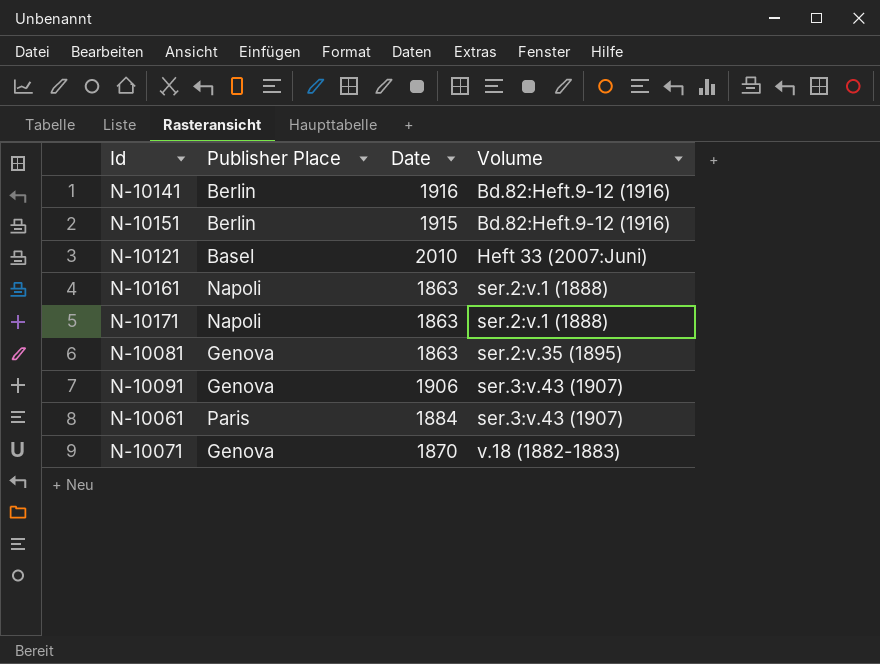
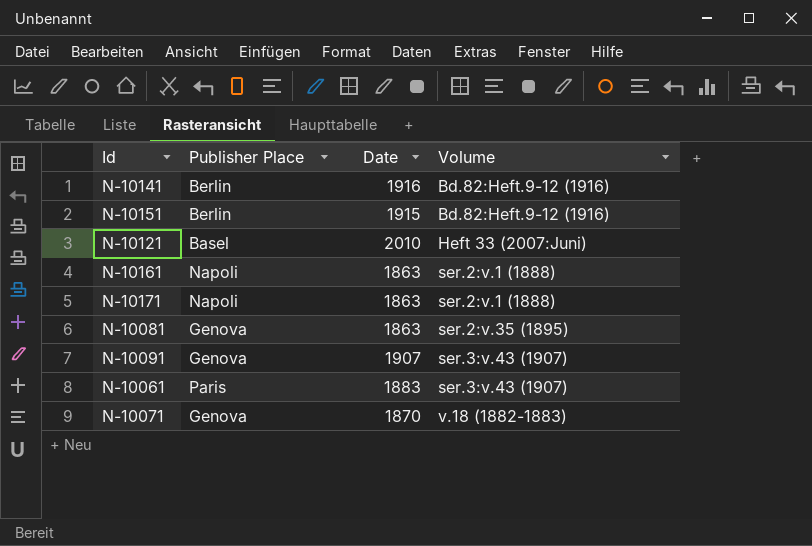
N-10091 | Date: 1906 -> 1907
N-10061 | Date: 1884 -> 1883

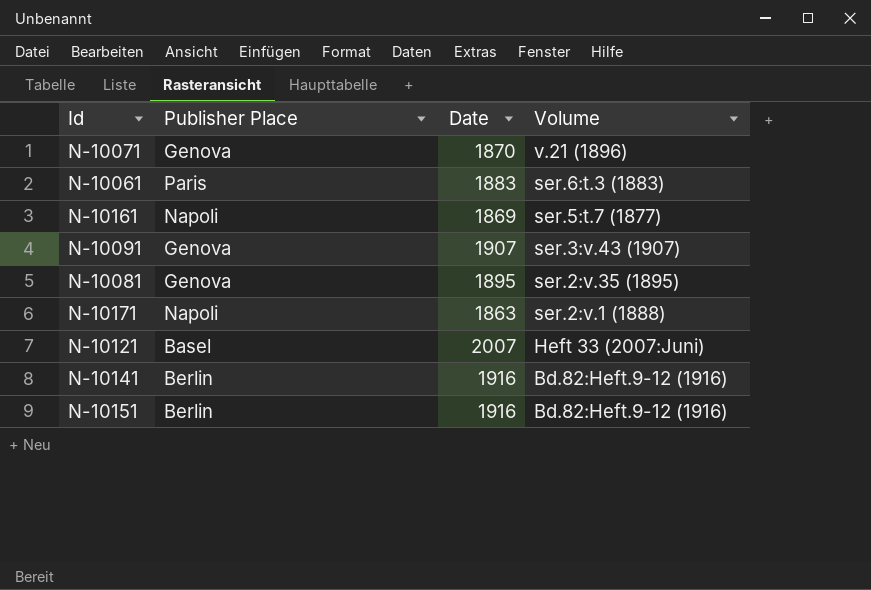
row order: Volume ascending -> Volume descending
N-10071 | Volume: v.18 (1882-1883) -> v.21 (1896)
N-10061 | Volume: ser.3:v.43 (1907) -> ser.6:t.3 (1883)
N-10161 | Date: 1863 -> 1869
N-10161 | Volume: ser.2:v.1 (1888) -> ser.5:t.7 (1877)
N-10081 | Date: 1863 -> 1895
N-10121 | Date: 2010 -> 2007
N-10151 | Date: 1915 -> 1916

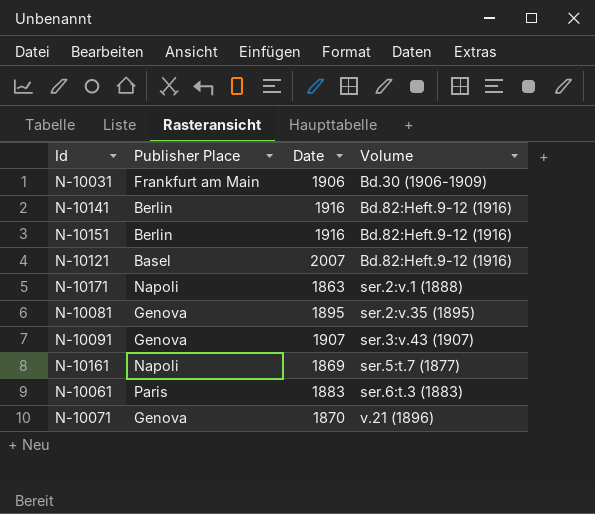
row order: Volume descending -> Volume ascending
row N-10031: none -> Frankfurt am Main | 1906 | Bd.30 (1906-1909)
N-10121 | Volume: Heft 33 (2007:Juni) -> Bd.82:Heft.9-12 (1916)

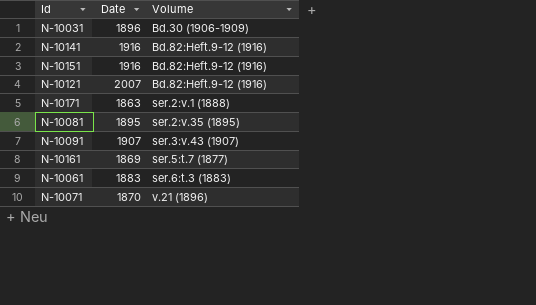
column Publisher Place | position: 2 -> none
N-10031 | Date: 1906 -> 1896

